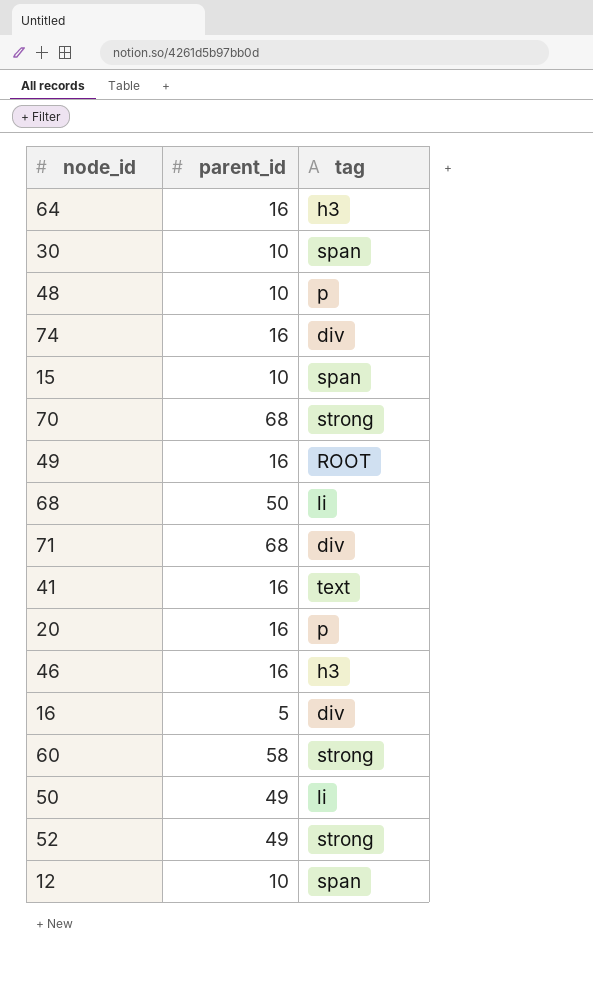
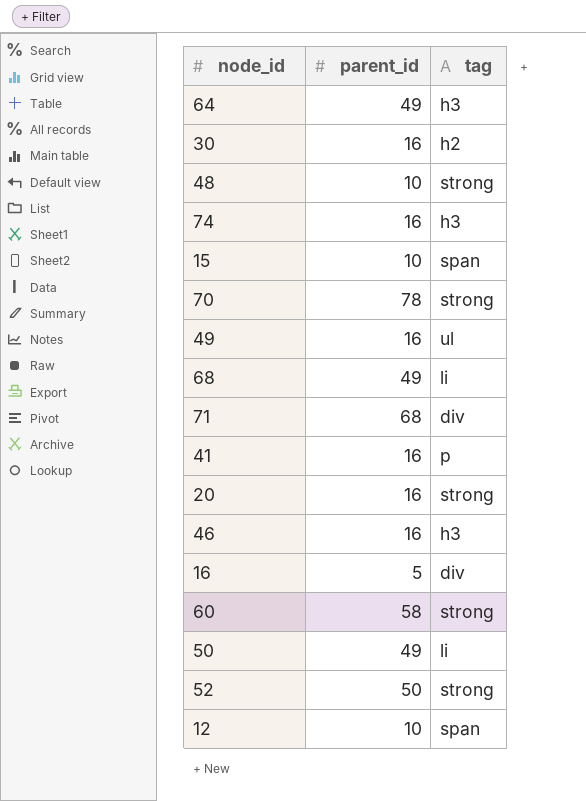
64 | parent_id: 16 -> 49
30 | parent_id: 10 -> 16
30 | tag: span -> h2
48 | tag: p -> strong
74 | tag: div -> h3
70 | parent_id: 68 -> 78
49 | tag: ROOT -> ul
68 | parent_id: 50 -> 49
41 | tag: text -> p
20 | tag: p -> strong
52 | parent_id: 49 -> 50

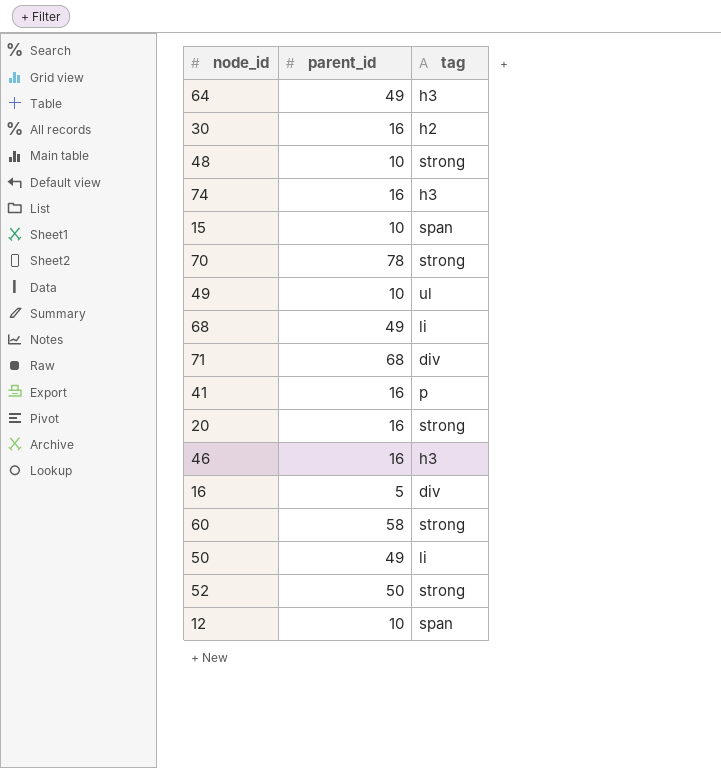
49 | parent_id: 16 -> 10

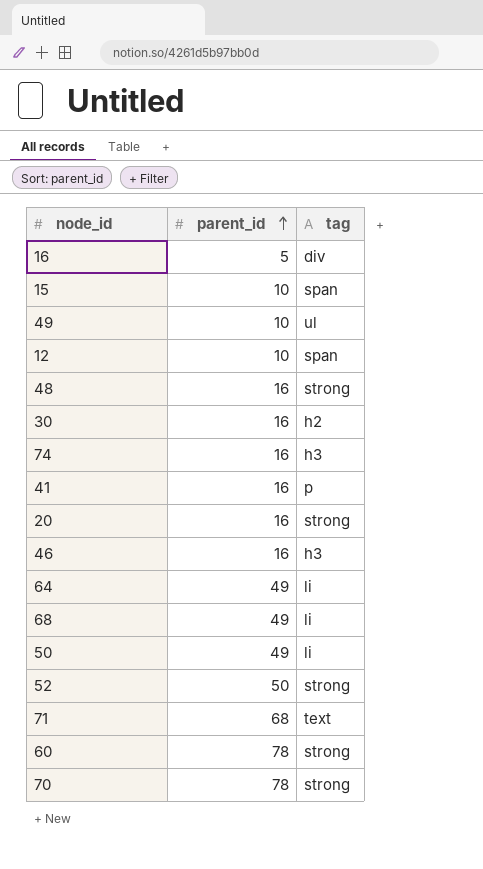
row order: none -> parent_id ascending
48 | parent_id: 10 -> 16
64 | tag: h3 -> li
71 | tag: div -> text
60 | parent_id: 58 -> 78

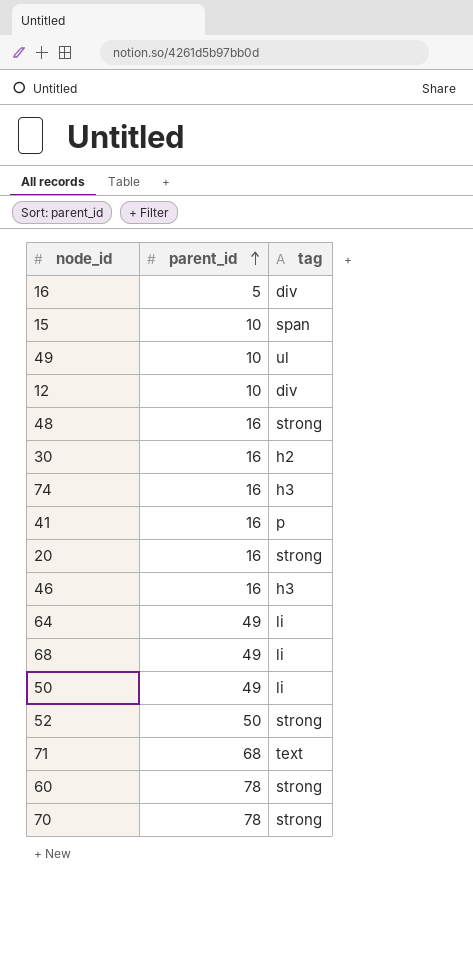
12 | tag: span -> div

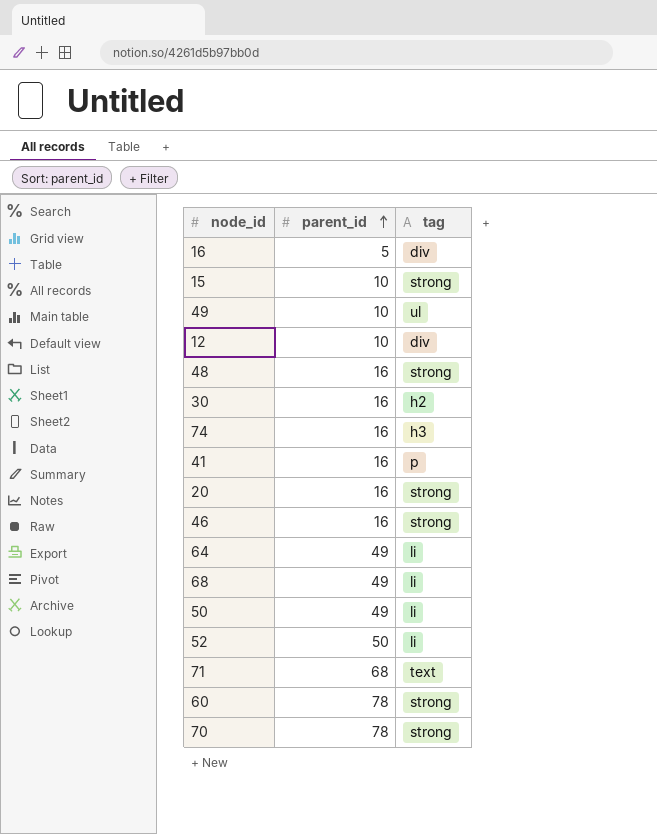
15 | tag: span -> strong
46 | tag: h3 -> strong
52 | tag: strong -> li

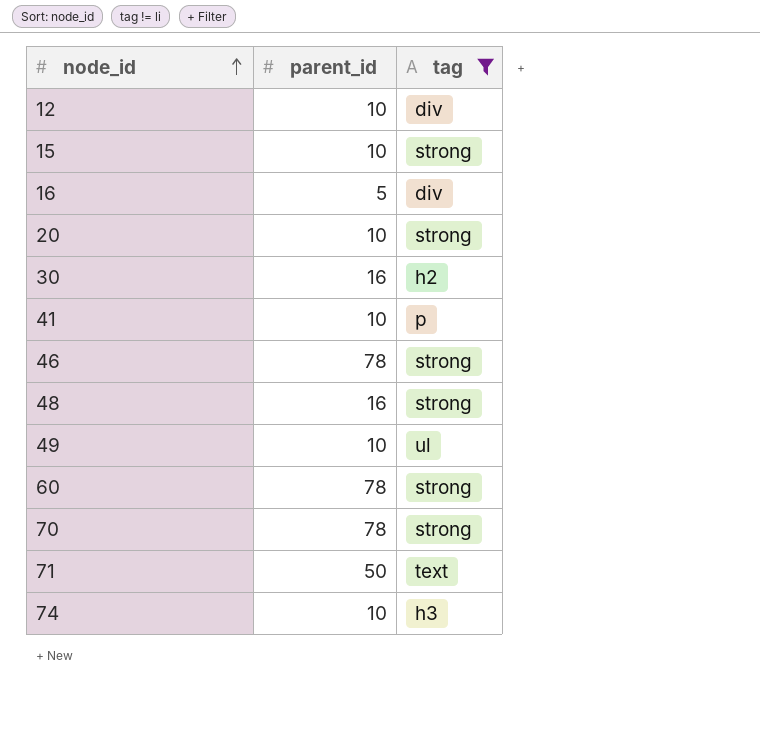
filter: none -> tag != li
row order: parent_id ascending -> node_id ascending
20 | parent_id: 16 -> 10
41 | parent_id: 16 -> 10
46 | parent_id: 16 -> 78
71 | parent_id: 68 -> 50
74 | parent_id: 16 -> 10

